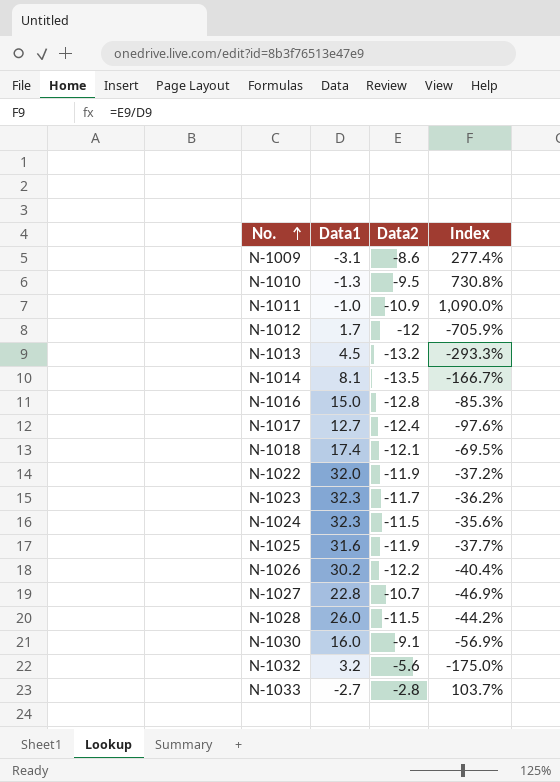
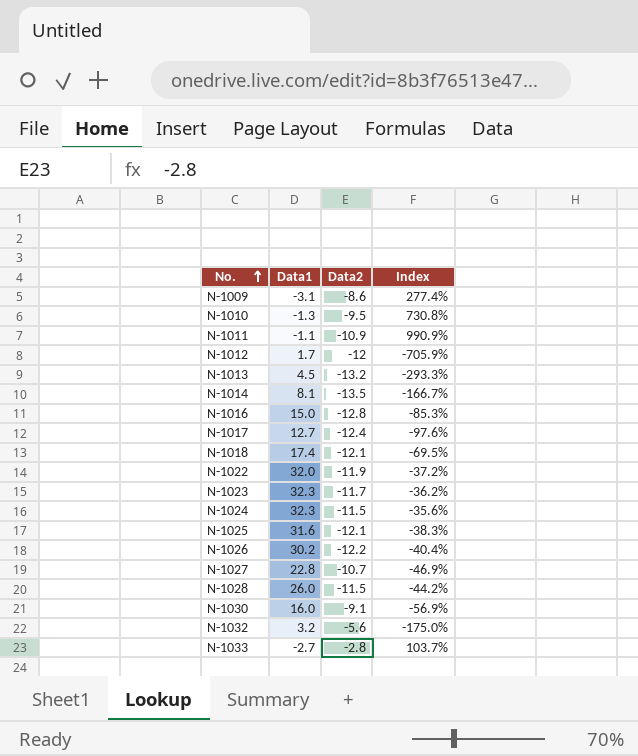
N-1011 | Data1: -1.0 -> -1.1
N-1011 | Index: 1,090.0% -> 990.9%
N-1025 | Data2: -11.9 -> -12.1
N-1025 | Index: -37.7% -> -38.3%

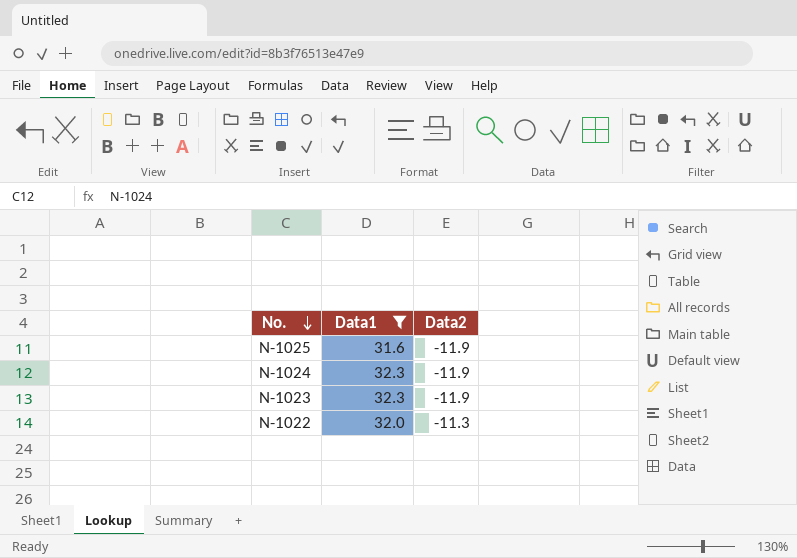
filter: none -> Data1 >= 31.6
row order: No. ascending -> No. descending
column Index | formula: [Data2] / [Data1] -> none
N-1025 | Data2: -12.1 -> -11.9
N-1024 | Data2: -11.5 -> -11.9
N-1023 | Data2: -11.7 -> -11.9
N-1022 | Data2: -11.9 -> -11.3

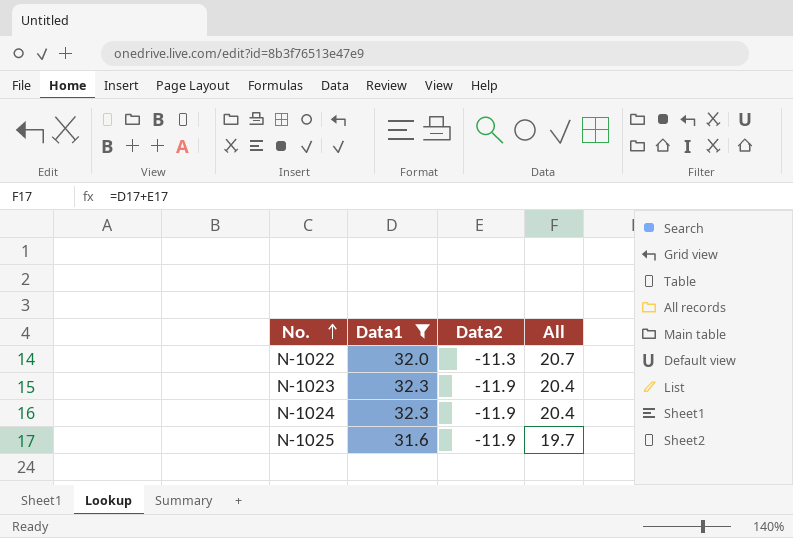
row order: No. descending -> No. ascending
column All | formula: none -> [Data1] + [Data2]

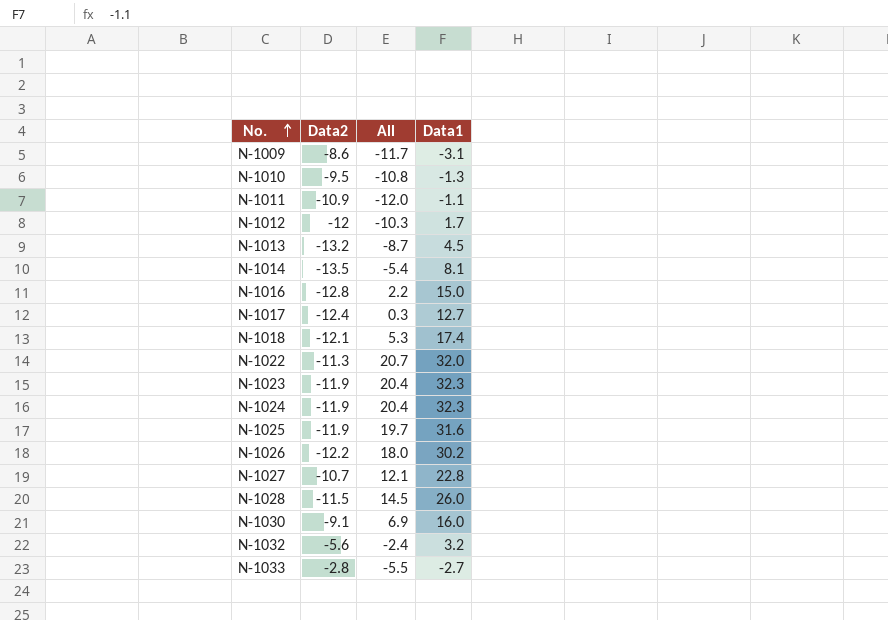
filter: Data1 >= 31.6 -> none
column Data1 | position: 2 -> 4

